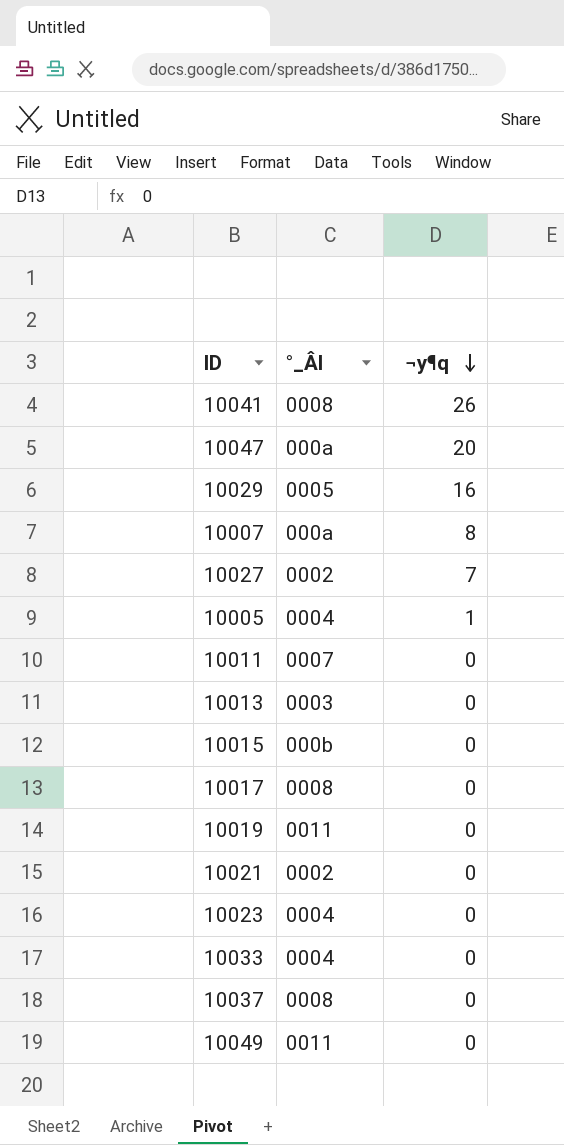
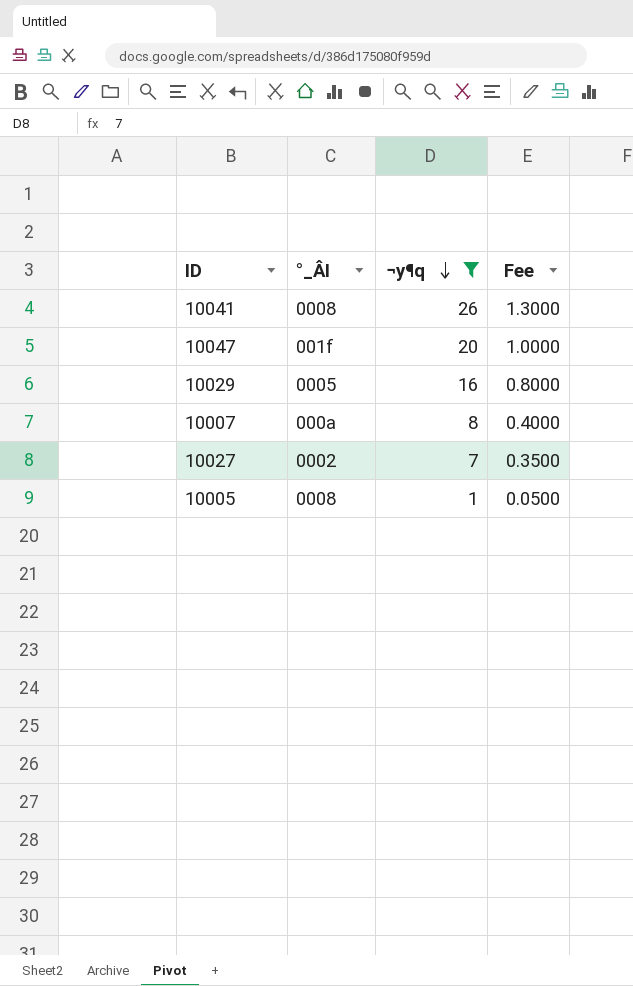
filter: none -> ¬y¶q != 0
column Fee | formula: none -> [¬y¶q] * 0.05
10047 | °_ÂI: 000a -> 001f
10005 | °_ÂI: 0004 -> 0008

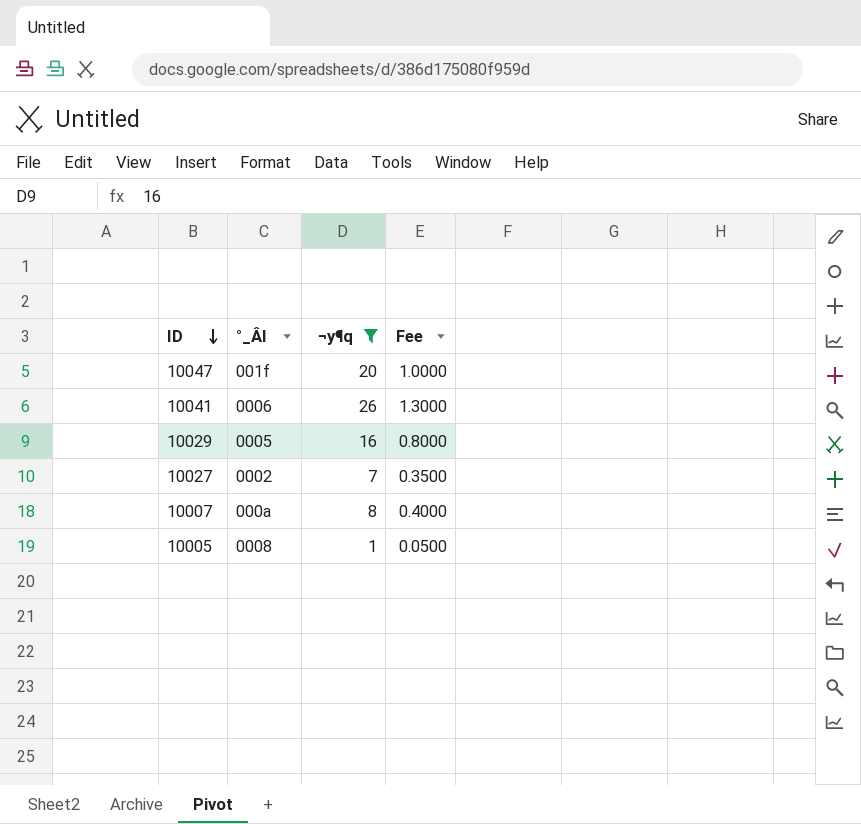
row order: ¬y¶q descending -> ID descending
10041 | °_ÂI: 0008 -> 0006

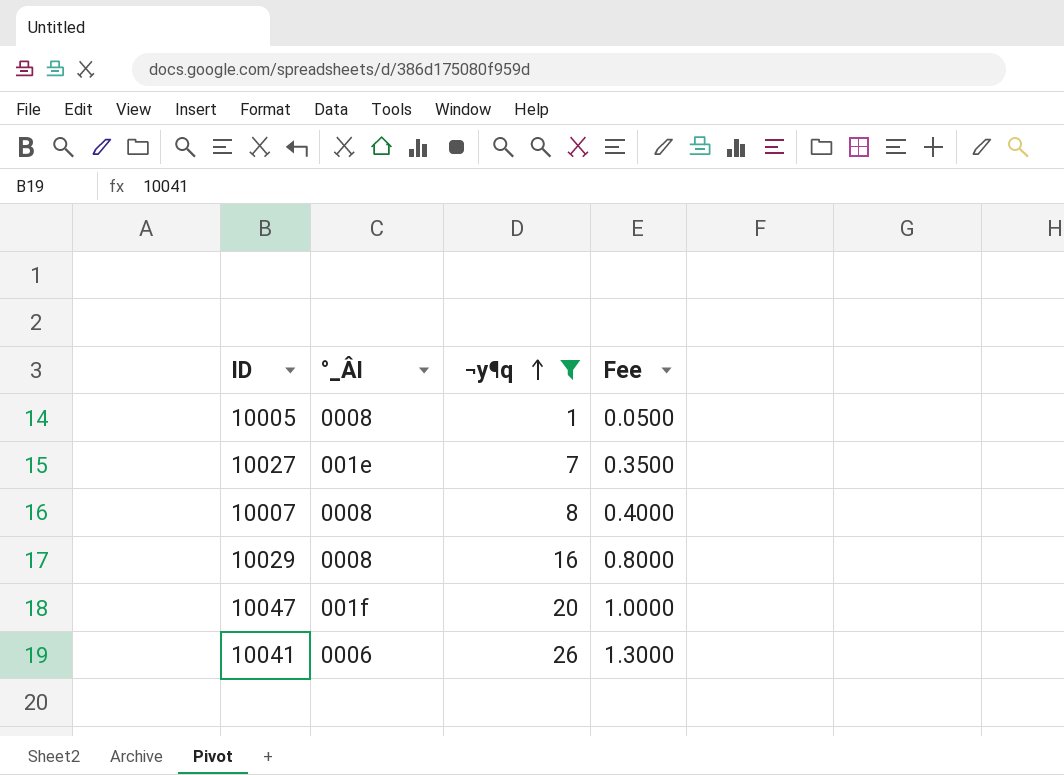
row order: ID descending -> ¬y¶q ascending
10027 | °_ÂI: 0002 -> 001e
10007 | °_ÂI: 000a -> 0008
10029 | °_ÂI: 0005 -> 0008

